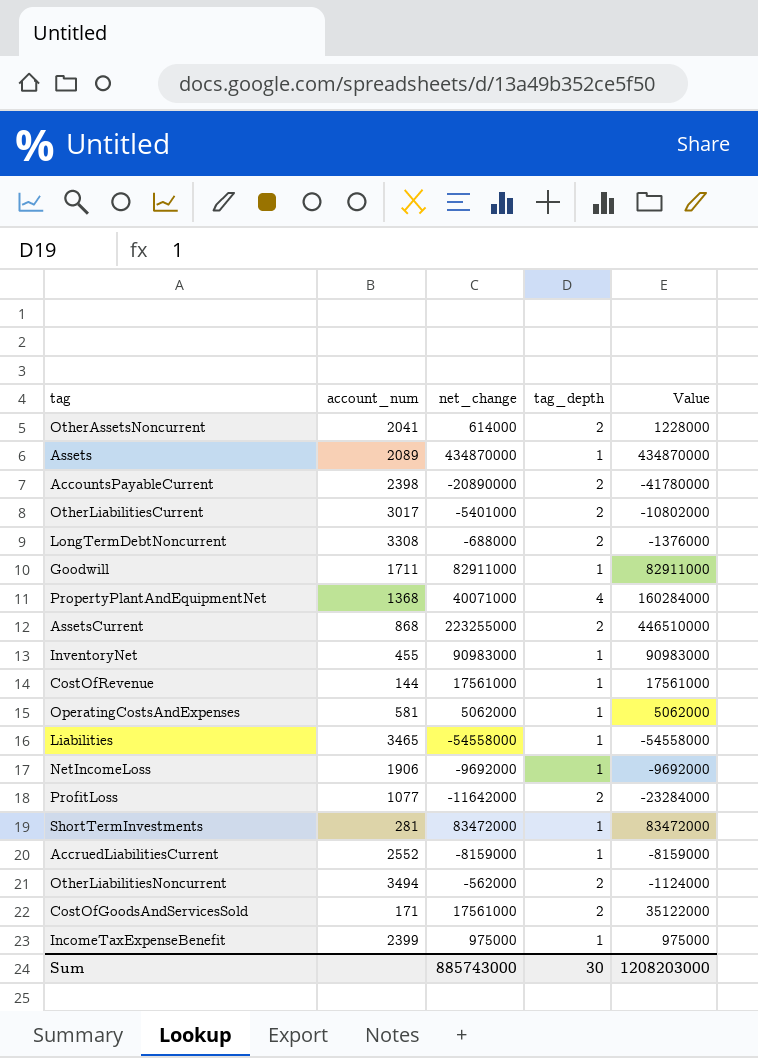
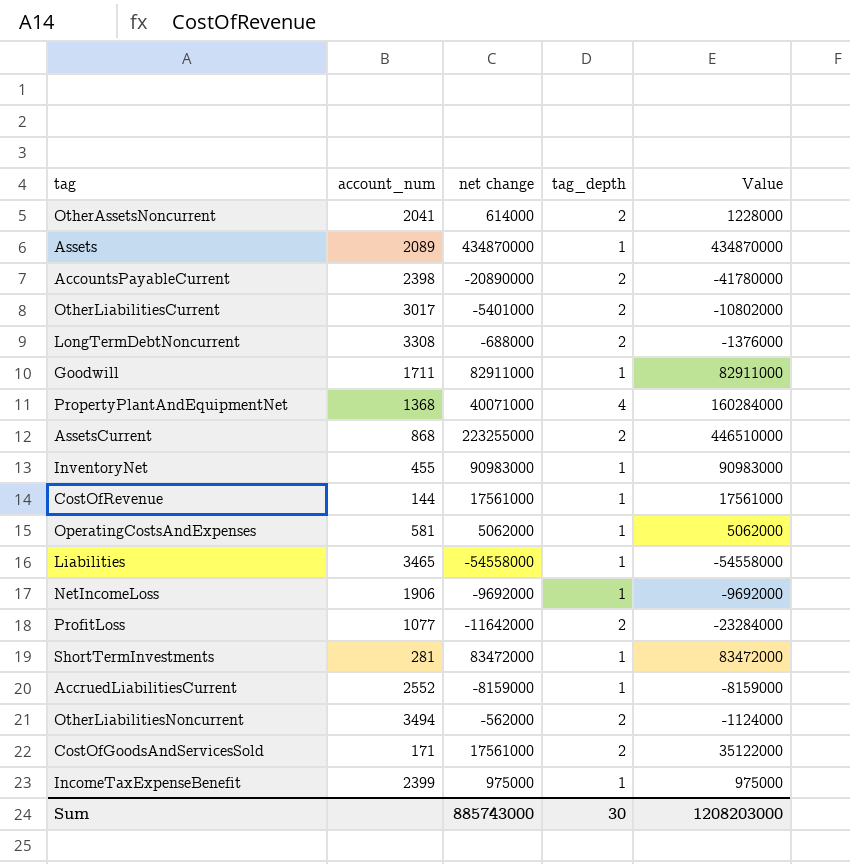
column name: net_change -> net change

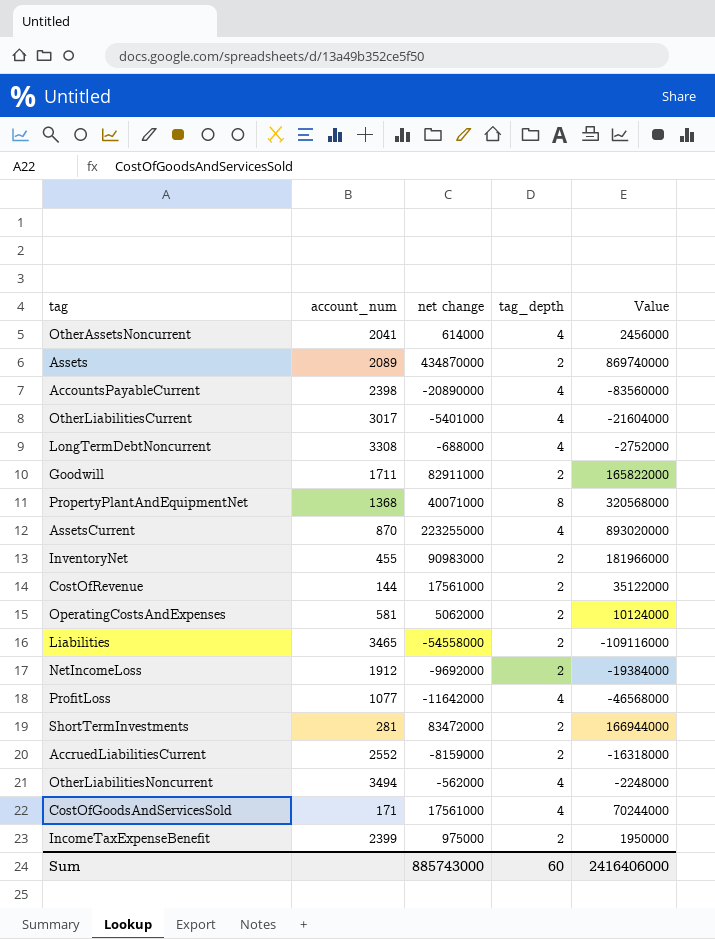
OtherAssetsNoncurrent | tag_depth: 2 -> 4
OtherAssetsNoncurrent | Value: 1228000 -> 2456000
Assets | tag_depth: 1 -> 2
Assets | Value: 434870000 -> 869740000
AccountsPayableCurrent | tag_depth: 2 -> 4
AccountsPayableCurrent | Value: -41780000 -> -83560000
OtherLiabilitiesCurrent | tag_depth: 2 -> 4
OtherLiabilitiesCurrent | Value: -10802000 -> -21604000
LongTermDebtNoncurrent | tag_depth: 2 -> 4
LongTermDebtNoncurrent | Value: -1376000 -> -2752000
Goodwill | tag_depth: 1 -> 2
Goodwill | Value: 82911000 -> 165822000
PropertyPlantAndEquipmentNet | tag_depth: 4 -> 8
PropertyPlantAndEquipmentNet | Value: 160284000 -> 320568000
AssetsCurrent | account_num: 868 -> 870
AssetsCurrent | tag_depth: 2 -> 4
AssetsCurrent | Value: 446510000 -> 893020000
InventoryNet | tag_depth: 1 -> 2
InventoryNet | Value: 90983000 -> 181966000
CostOfRevenue | tag_depth: 1 -> 2
CostOfRevenue | Value: 17561000 -> 35122000
OperatingCostsAndExpenses | tag_depth: 1 -> 2
OperatingCostsAndExpenses | Value: 5062000 -> 10124000
Liabilities | tag_depth: 1 -> 2
Liabilities | Value: -54558000 -> -109116000
NetIncomeLoss | account_num: 1906 -> 1912
NetIncomeLoss | tag_depth: 1 -> 2
NetIncomeLoss | Value: -9692000 -> -19384000
ProfitLoss | tag_depth: 2 -> 4
ProfitLoss | Value: -23284000 -> -46568000
ShortTermInvestments | tag_depth: 1 -> 2
ShortTermInvestments | Value: 83472000 -> 166944000
AccruedLiabilitiesCurrent | tag_depth: 1 -> 2
AccruedLiabilitiesCurrent | Value: -8159000 -> -16318000
OtherLiabilitiesNoncurrent | tag_depth: 2 -> 4
OtherLiabilitiesNoncurrent | Value: -1124000 -> -2248000
CostOfGoodsAndServicesSold | tag_depth: 2 -> 4
CostOfGoodsAndServicesSold | Value: 35122000 -> 70244000
IncomeTaxExpenseBenefit | tag_depth: 1 -> 2
IncomeTaxExpenseBenefit | Value: 975000 -> 1950000
Sum | tag_depth: 30 -> 60
Sum | Value: 1208203000 -> 2416406000

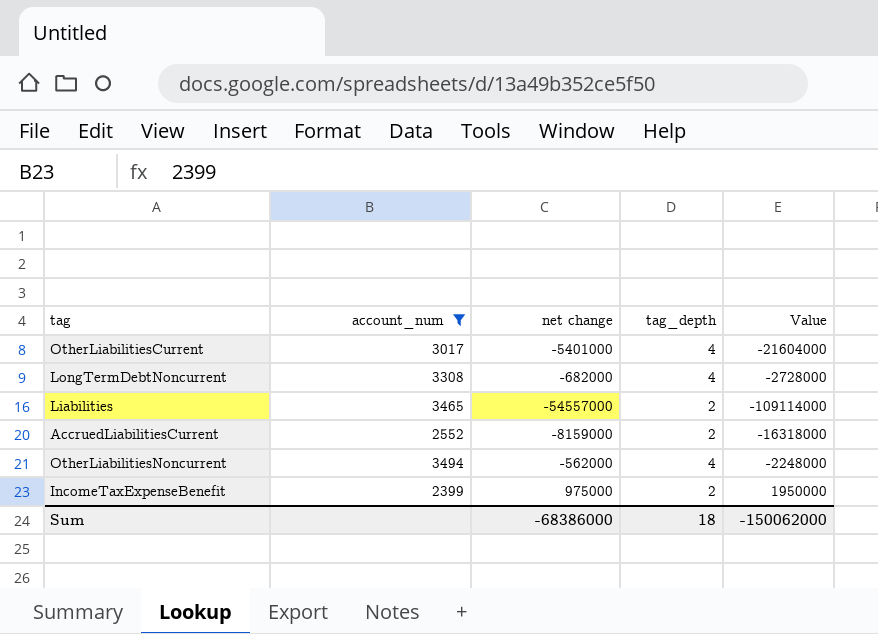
filter: none -> account_num >= 2399
LongTermDebtNoncurrent | net change: -688000 -> -682000
LongTermDebtNoncurrent | Value: -2752000 -> -2728000
Liabilities | net change: -54558000 -> -54557000
Liabilities | Value: -109116000 -> -109114000
Sum | net change: 885743000 -> -68386000
Sum | tag_depth: 60 -> 18
Sum | Value: 2416406000 -> -150062000

